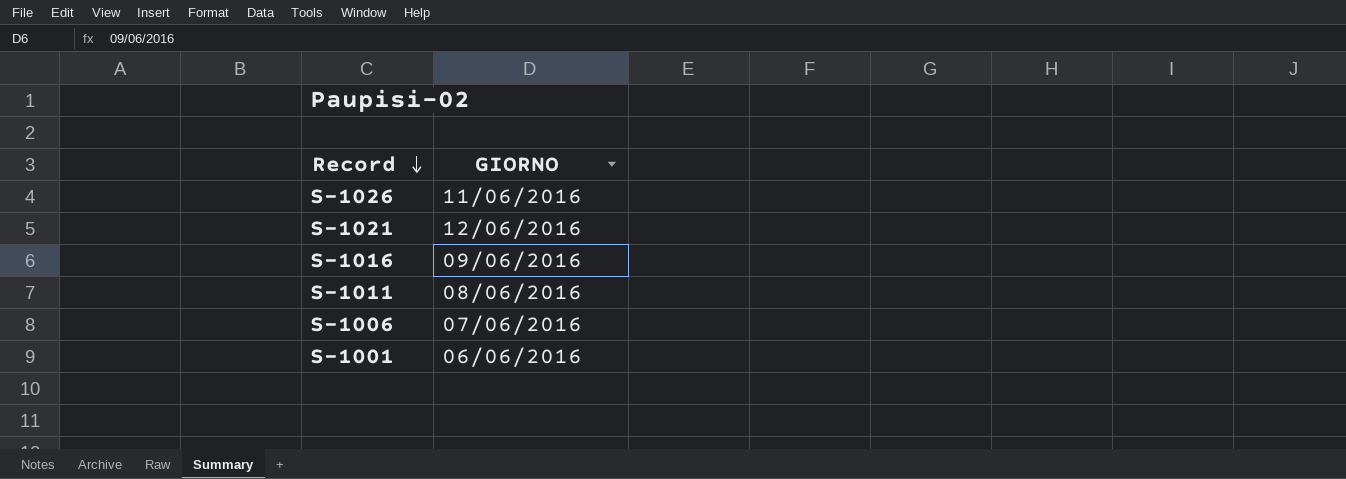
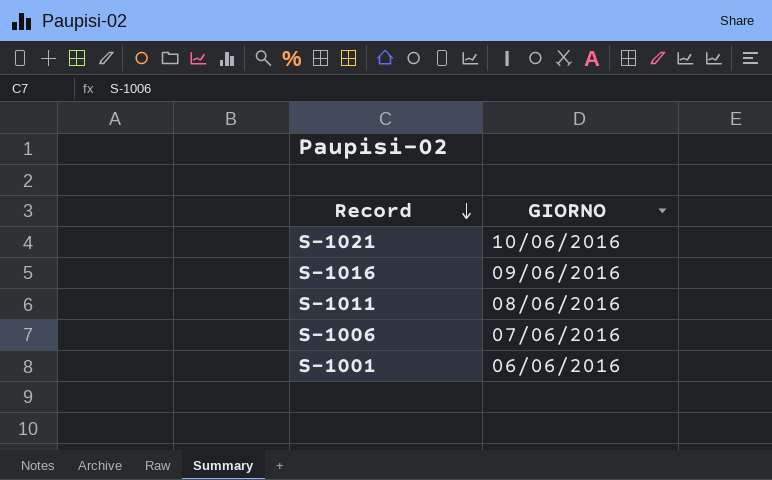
row S-1026: 11/06/2016 -> none
S-1021 | GIORNO: 12/06/2016 -> 10/06/2016

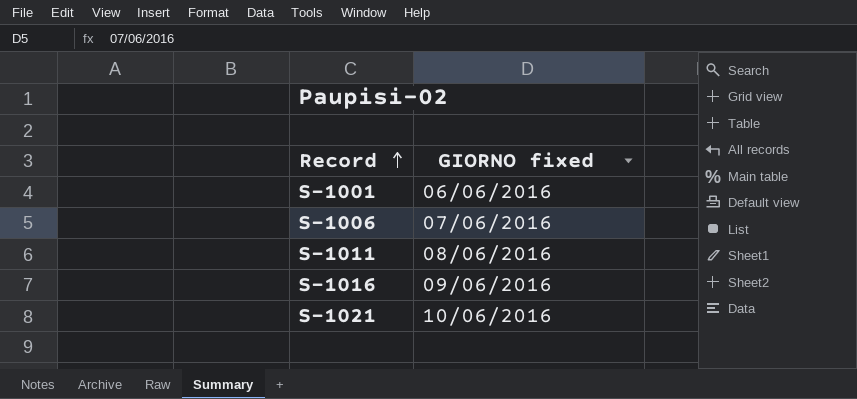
row order: Record descending -> Record ascending
column name: GIORNO -> GIORNO fixed

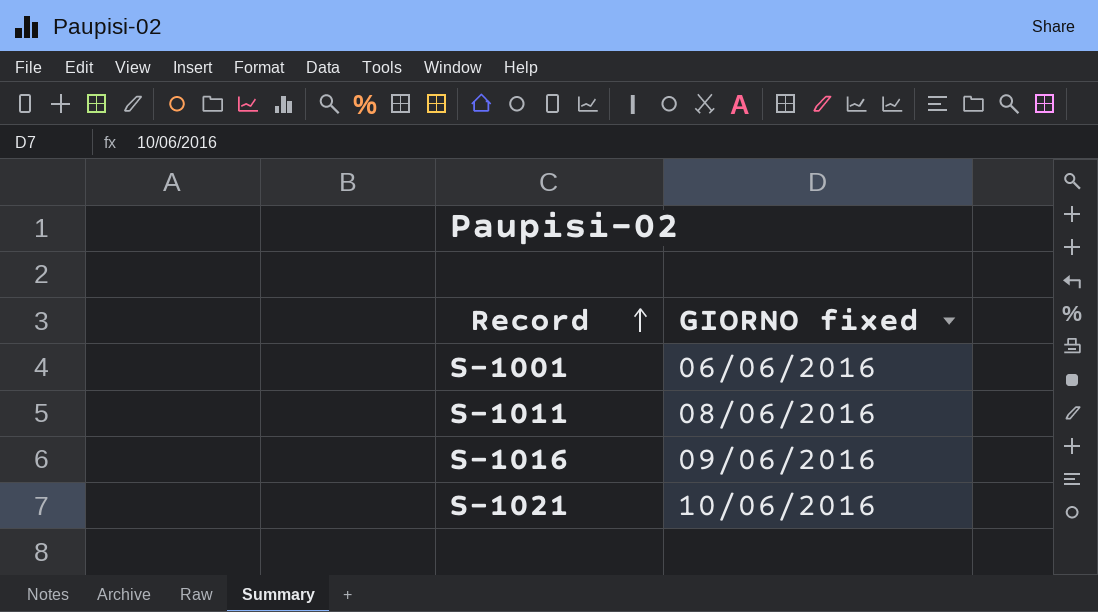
row S-1006: 07/06/2016 -> none

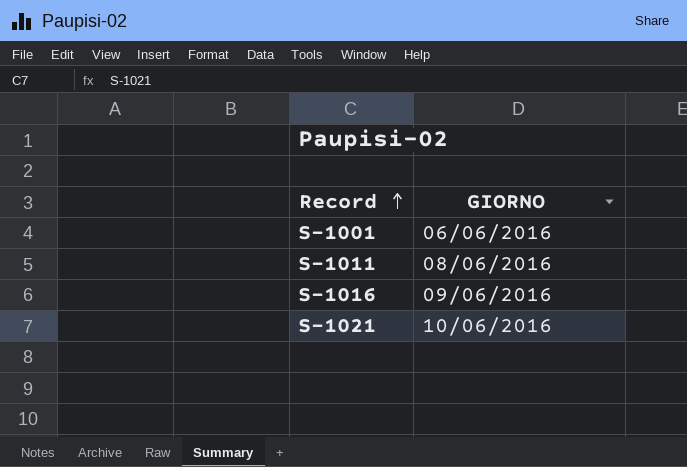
column name: GIORNO fixed -> GIORNO

